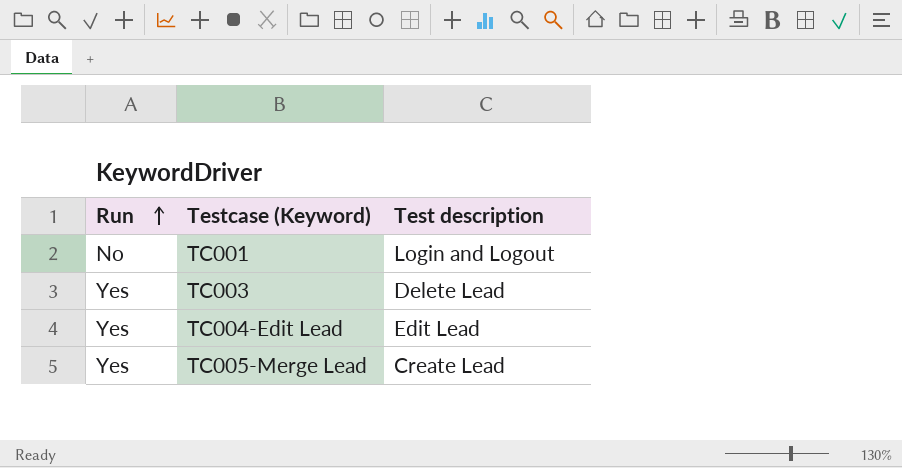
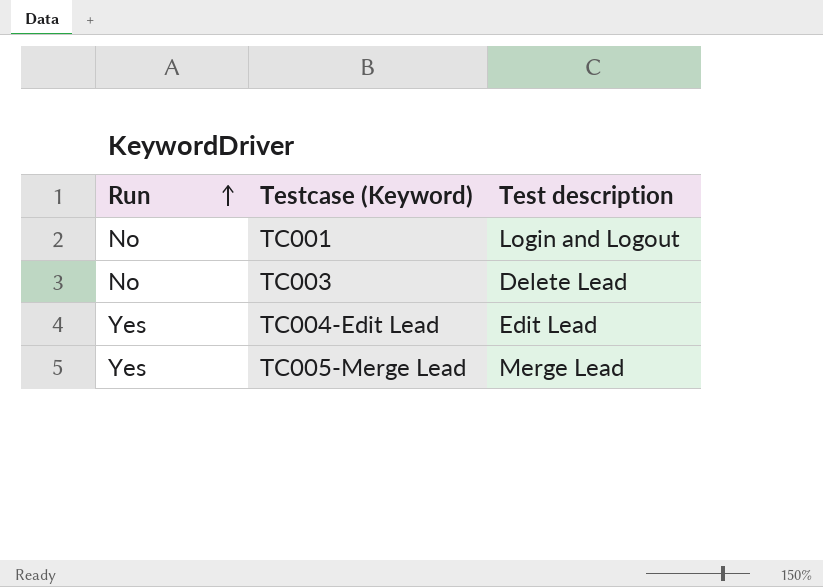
TC003 | Run: Yes -> No
TC005-Merge Lead | Test description: Create Lead -> Merge Lead

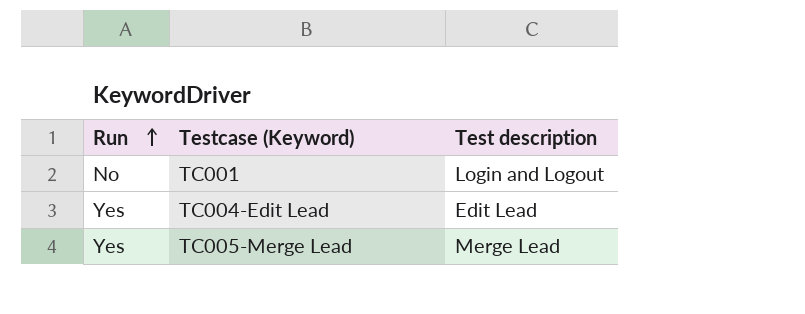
row TC003: No | Delete Lead -> none

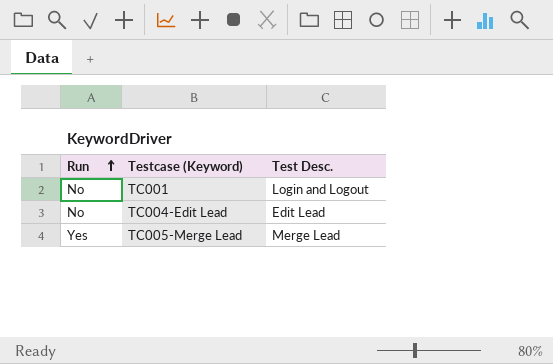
column name: Test description -> Test Desc.
TC004-Edit Lead | Run: Yes -> No

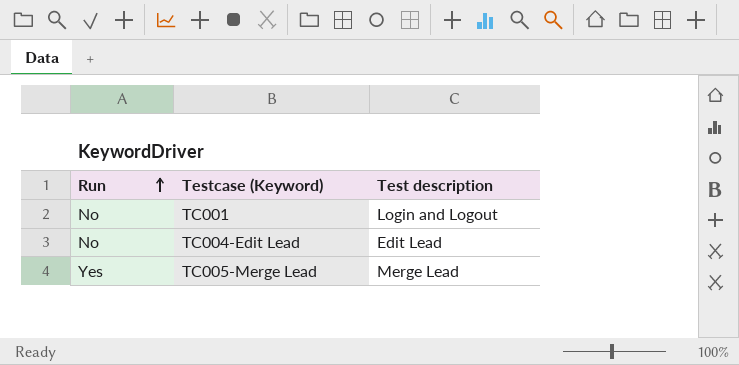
column name: Test Desc. -> Test description

